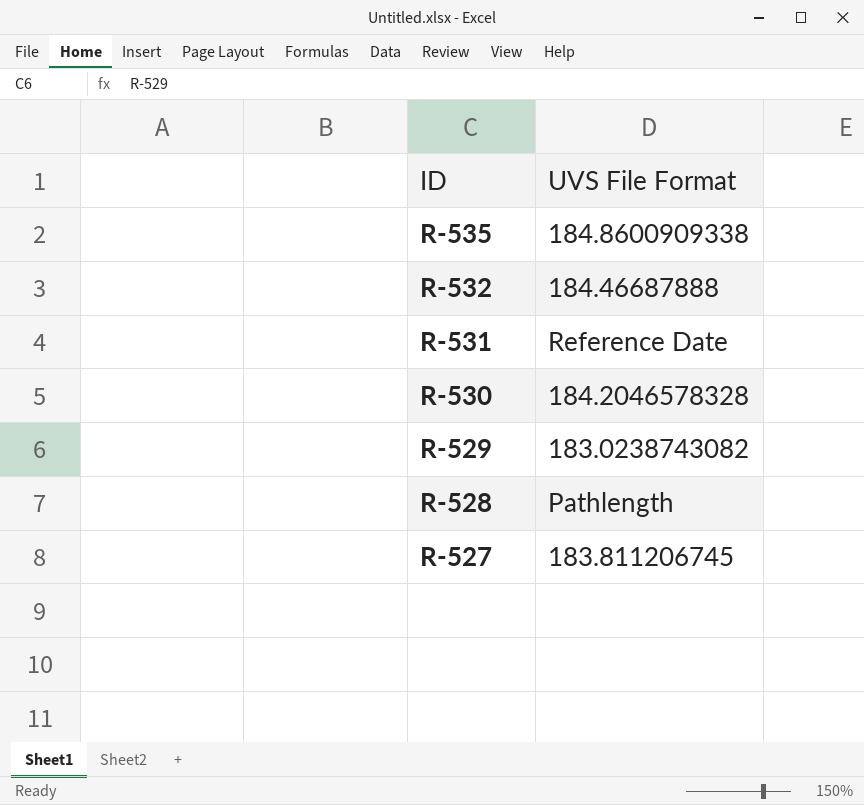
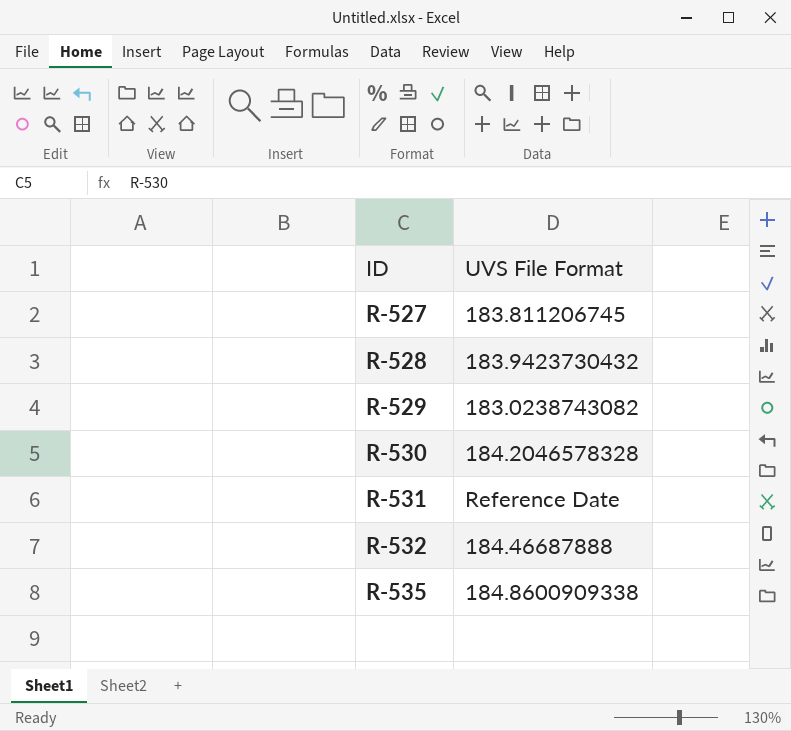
row order: ID descending -> ID ascending
R-528 | UVS File Format: Pathlength -> 183.9423730432

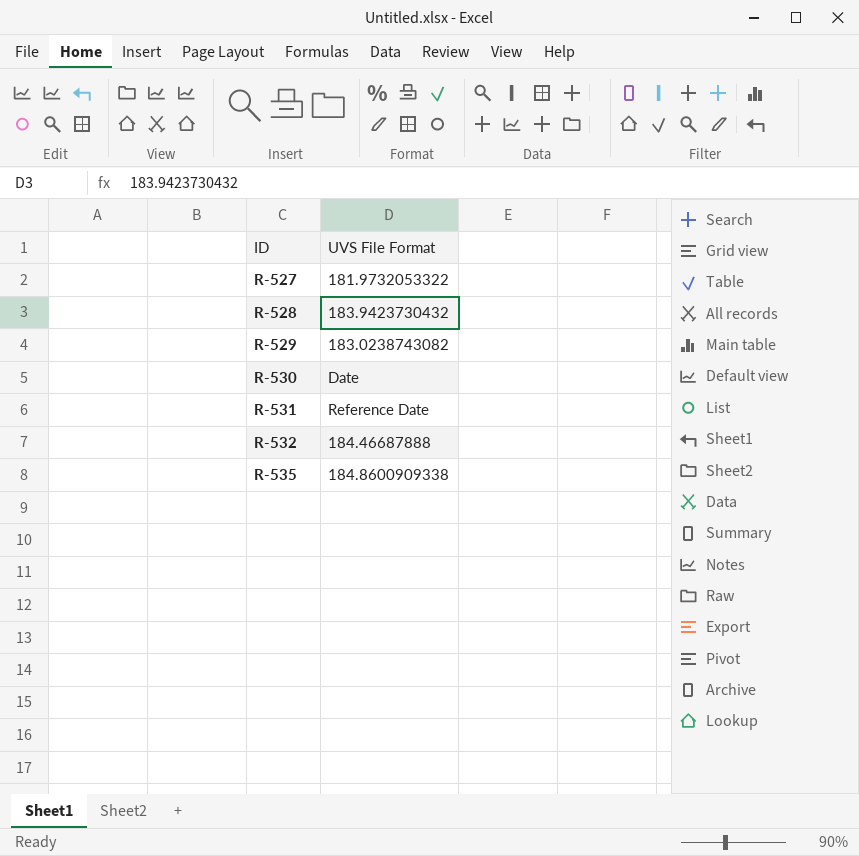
R-527 | UVS File Format: 183.811206745 -> 181.9732053322
R-530 | UVS File Format: 184.2046578328 -> Date

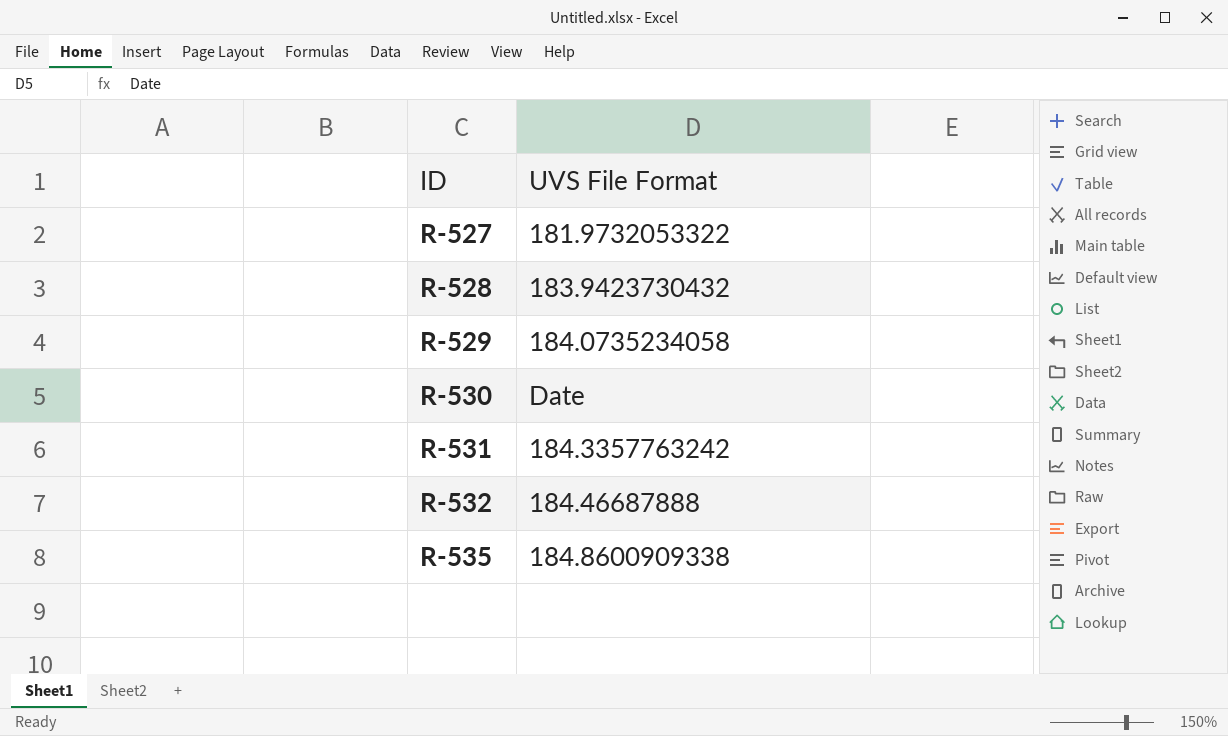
R-529 | UVS File Format: 183.0238743082 -> 184.0735234058
R-531 | UVS File Format: Reference Date -> 184.3357763242

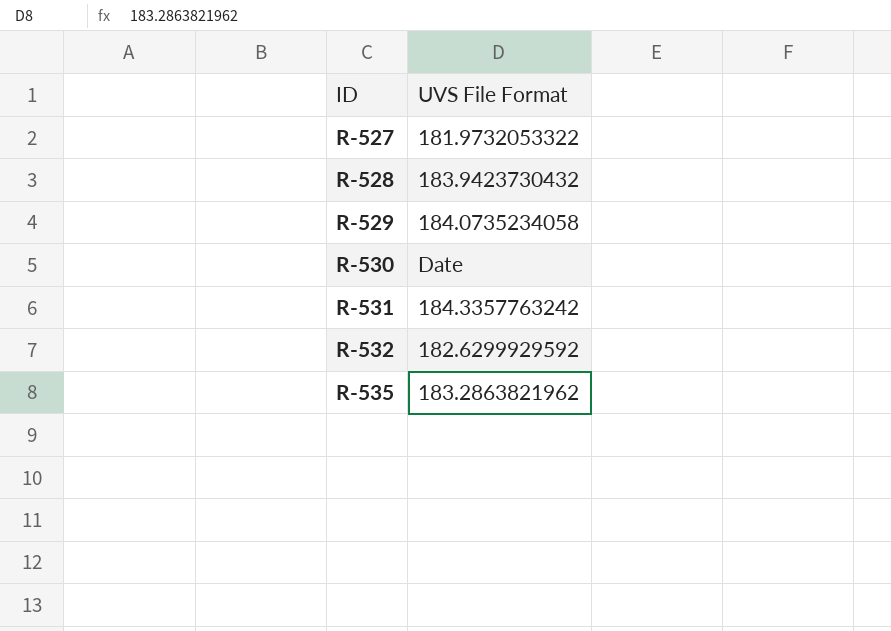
R-532 | UVS File Format: 184.46687888 -> 182.6299929592
R-535 | UVS File Format: 184.8600909338 -> 183.2863821962

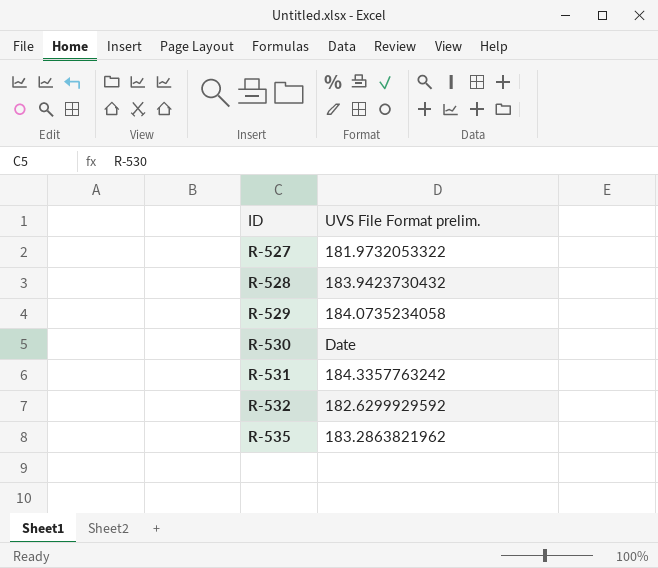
column name: UVS File Format -> UVS File Format prelim.

